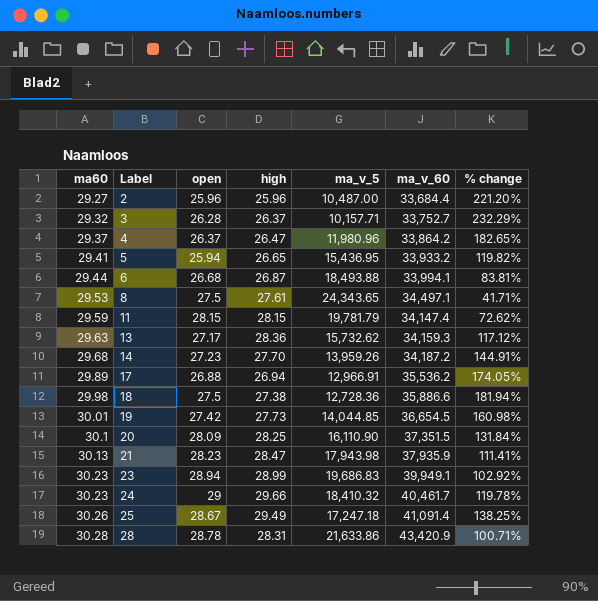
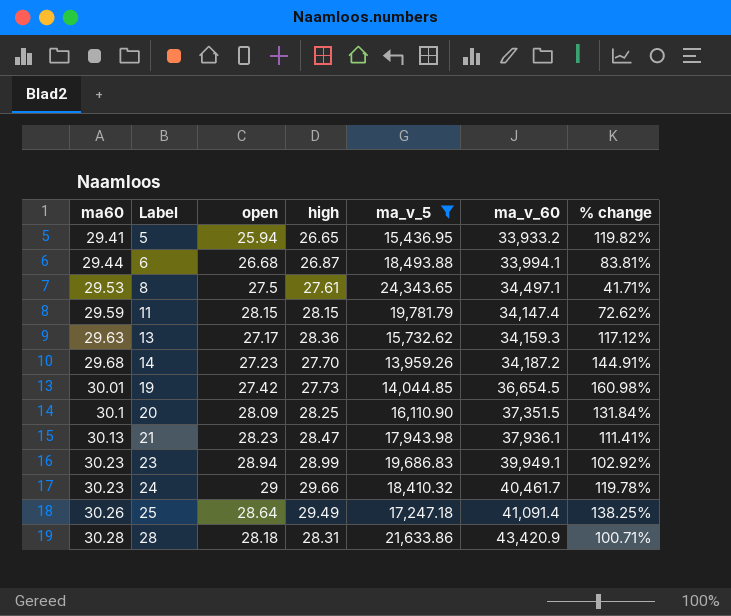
filter: none -> ma_v_5 >= 13,959.26
21 | ma_v_60: 37,935.9 -> 37,936.1
25 | open: 28.67 -> 28.64
28 | open: 28.78 -> 28.18

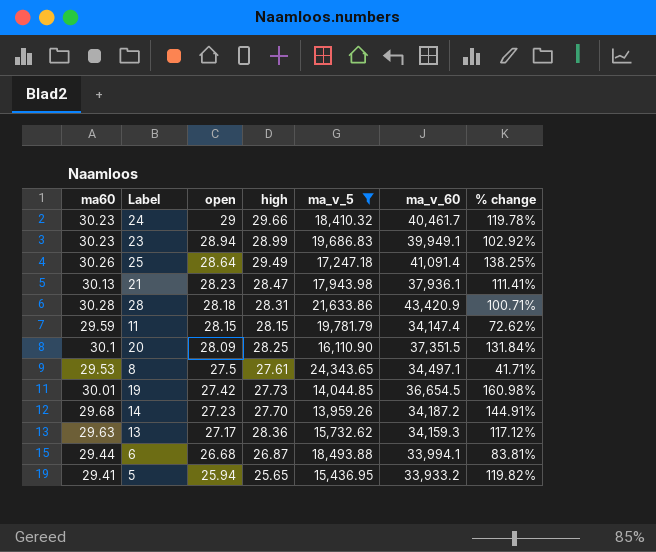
row order: ma60 ascending -> open descending
5 | high: 26.65 -> 25.65

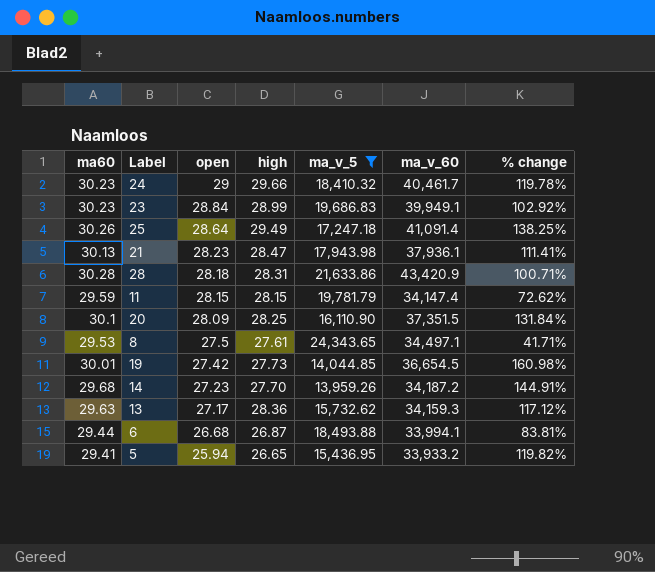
23 | open: 28.94 -> 28.84
5 | high: 25.65 -> 26.65

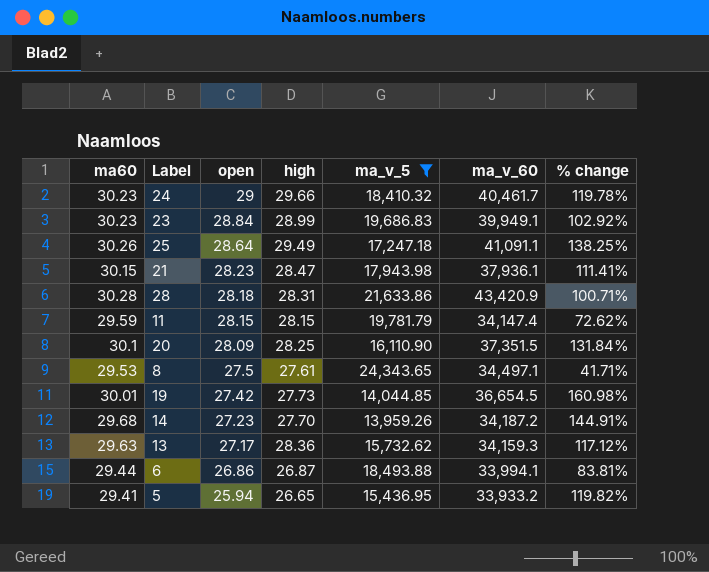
25 | ma_v_60: 41,091.4 -> 41,091.1
21 | ma60: 30.13 -> 30.15
6 | open: 26.68 -> 26.86

